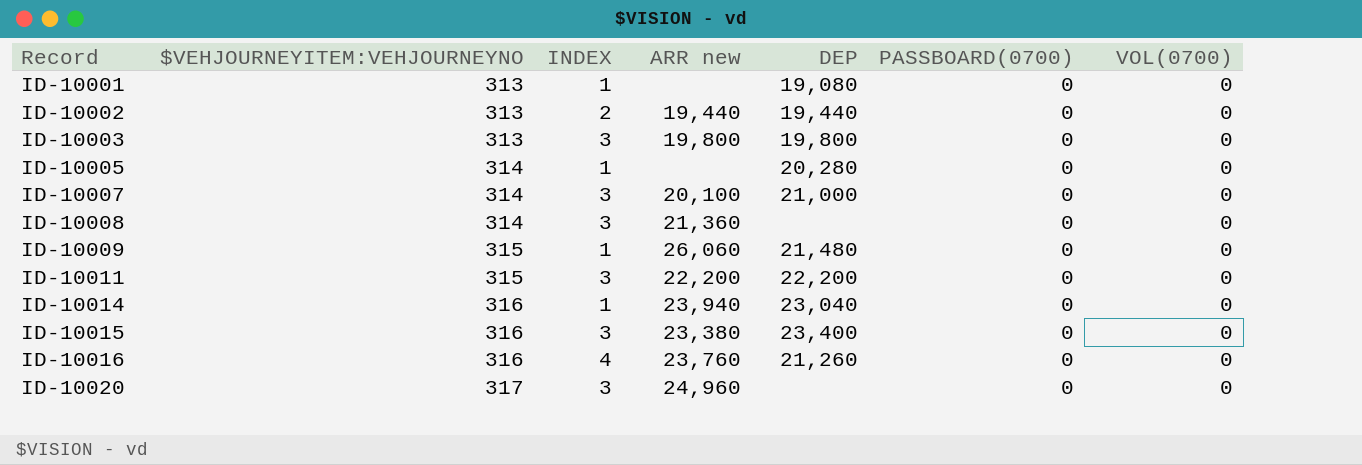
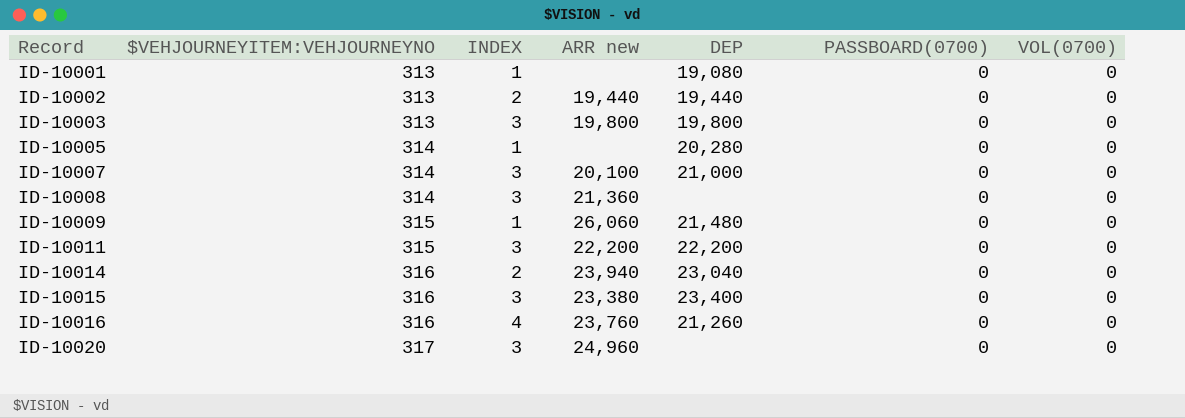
ID-10014 | INDEX: 1 -> 2

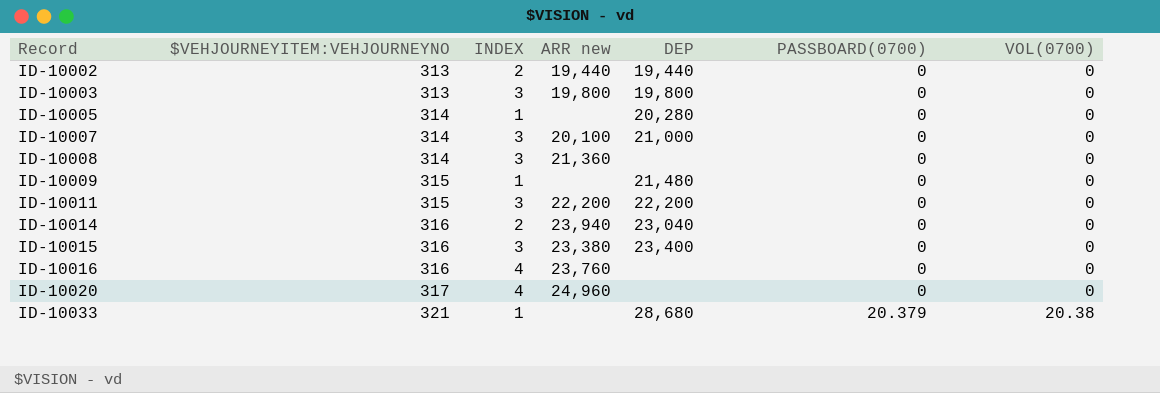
row ID-10001: 313 | 1 | none | 19,080 | 0 | 0 -> none
ID-10009 | ARR new: 26,060 -> none
ID-10016 | DEP: 21,260 -> none
ID-10020 | INDEX: 3 -> 4
row ID-10033: none -> 321 | 1 | none | 28,680 | 20.379 | 20.38

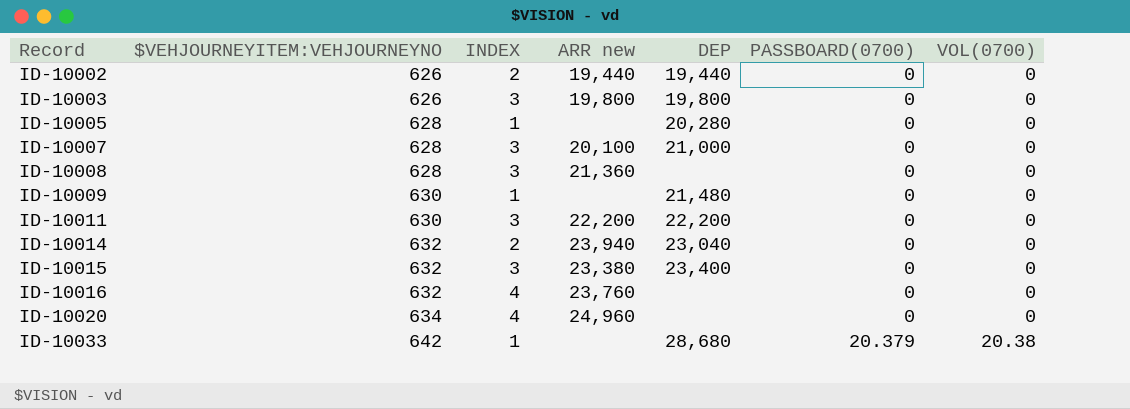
ID-10002 | $VEHJOURNEYITEM:VEHJOURNEYNO: 313 -> 626
ID-10003 | $VEHJOURNEYITEM:VEHJOURNEYNO: 313 -> 626
ID-10005 | $VEHJOURNEYITEM:VEHJOURNEYNO: 314 -> 628
ID-10007 | $VEHJOURNEYITEM:VEHJOURNEYNO: 314 -> 628
ID-10008 | $VEHJOURNEYITEM:VEHJOURNEYNO: 314 -> 628
ID-10009 | $VEHJOURNEYITEM:VEHJOURNEYNO: 315 -> 630
ID-10011 | $VEHJOURNEYITEM:VEHJOURNEYNO: 315 -> 630
ID-10014 | $VEHJOURNEYITEM:VEHJOURNEYNO: 316 -> 632
ID-10015 | $VEHJOURNEYITEM:VEHJOURNEYNO: 316 -> 632
ID-10016 | $VEHJOURNEYITEM:VEHJOURNEYNO: 316 -> 632
ID-10020 | $VEHJOURNEYITEM:VEHJOURNEYNO: 317 -> 634
ID-10033 | $VEHJOURNEYITEM:VEHJOURNEYNO: 321 -> 642

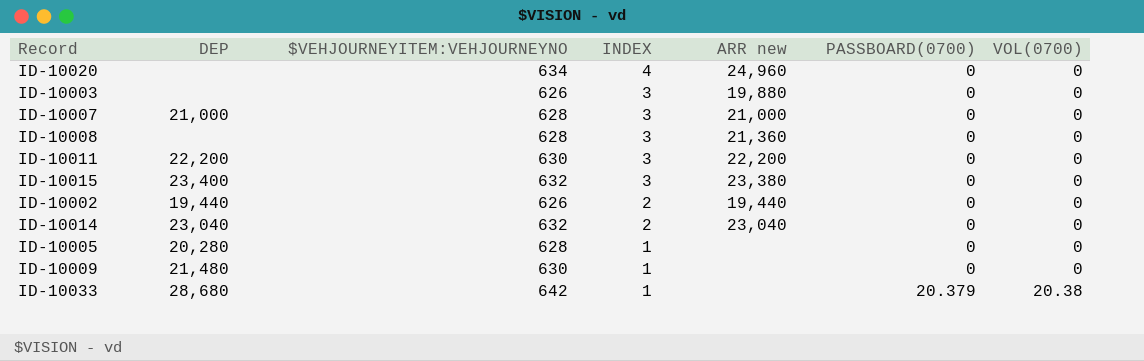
row order: Record ascending -> INDEX descending
column DEP | position: 5 -> 2
row ID-10016: 632 | 4 | 23,760 | none | 0 | 0 -> none
ID-10003 | DEP: 19,800 -> none
ID-10003 | ARR new: 19,800 -> 19,880
ID-10007 | ARR new: 20,100 -> 21,000
ID-10014 | ARR new: 23,940 -> 23,040

